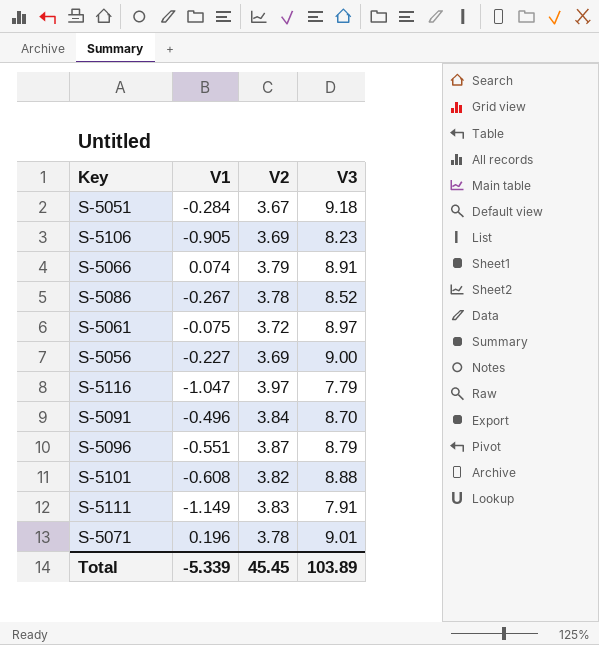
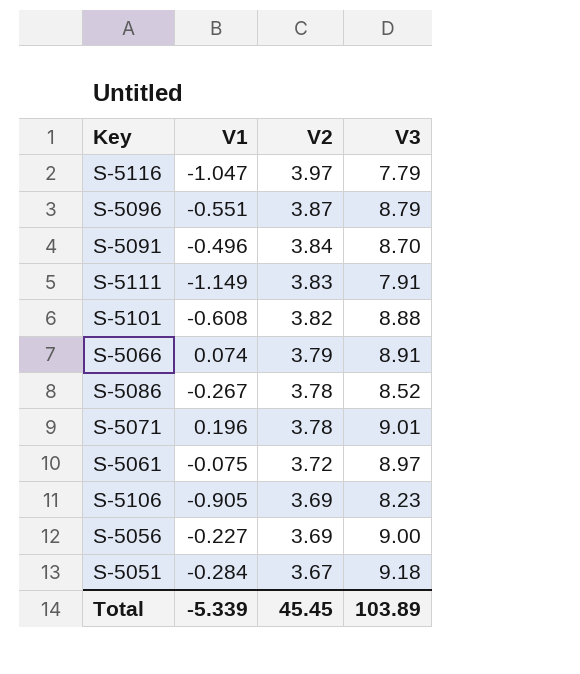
row order: none -> V2 descending

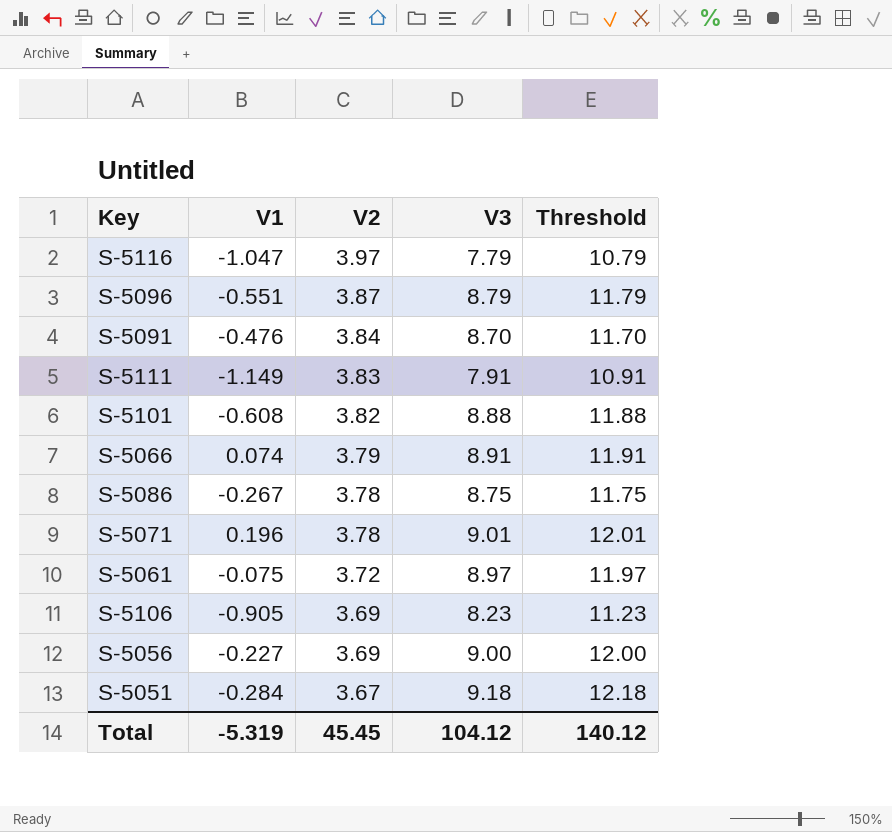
column Threshold | formula: none -> [V3] + 3
S-5091 | V1: -0.496 -> -0.476
S-5086 | V3: 8.52 -> 8.75
Total | V1: -5.339 -> -5.319
Total | V3: 103.89 -> 104.12

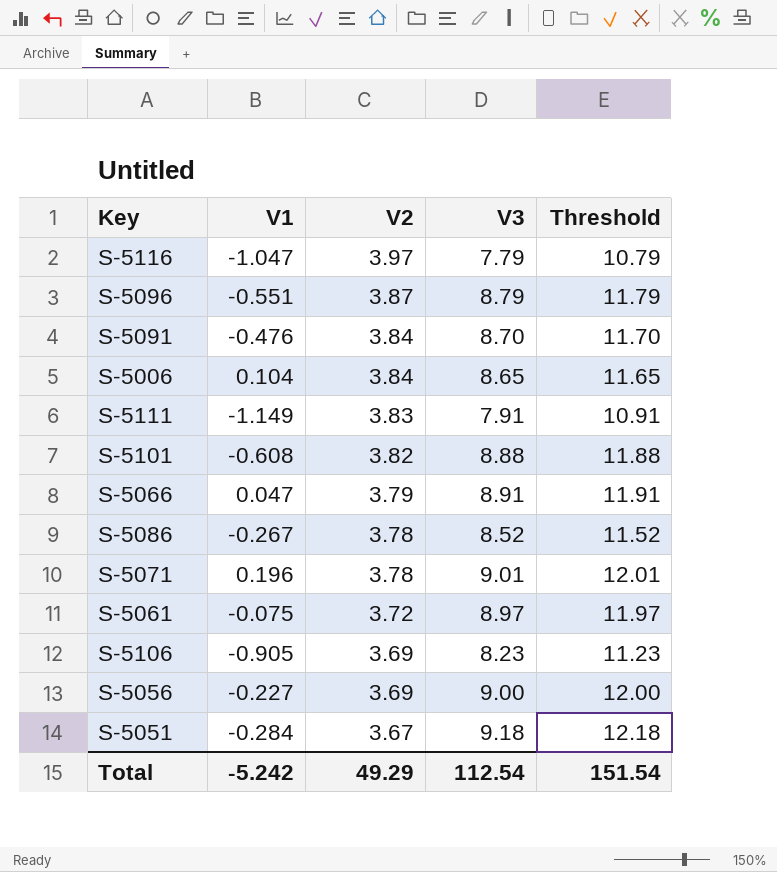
row S-5006: none -> 0.104 | 3.84 | 8.65 | 11.65
S-5066 | V1: 0.074 -> 0.047
S-5086 | V3: 8.75 -> 8.52
S-5086 | Threshold: 11.75 -> 11.52
Total | V1: -5.319 -> -5.242
Total | V2: 45.45 -> 49.29
Total | V3: 104.12 -> 112.54
Total | Threshold: 140.12 -> 151.54

